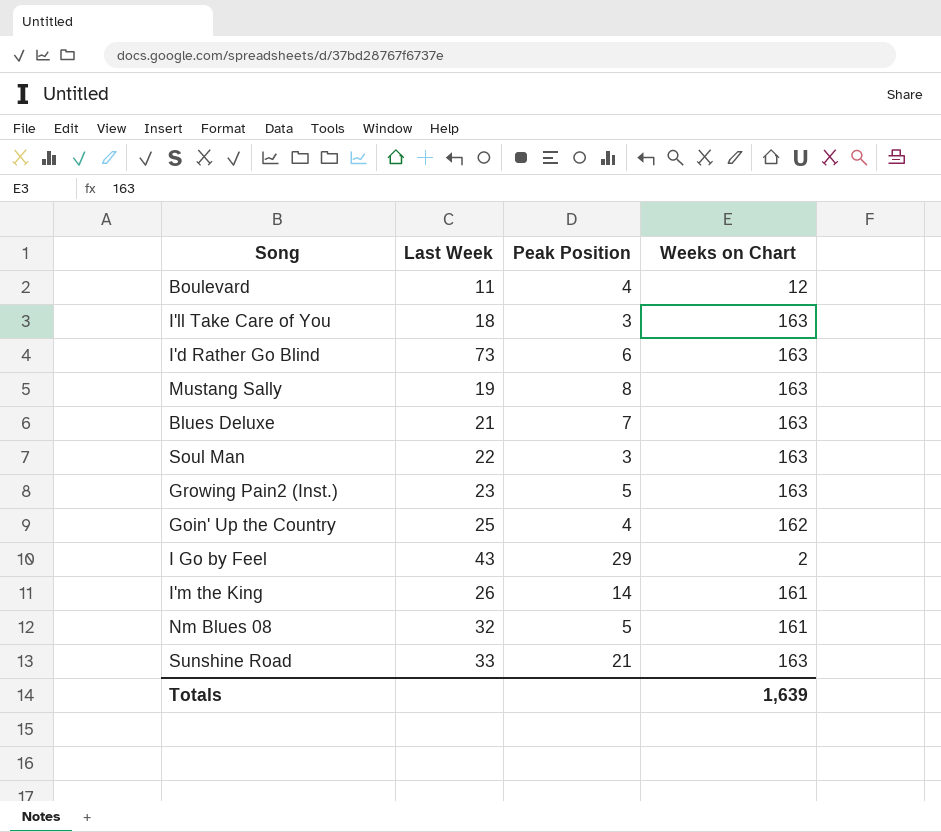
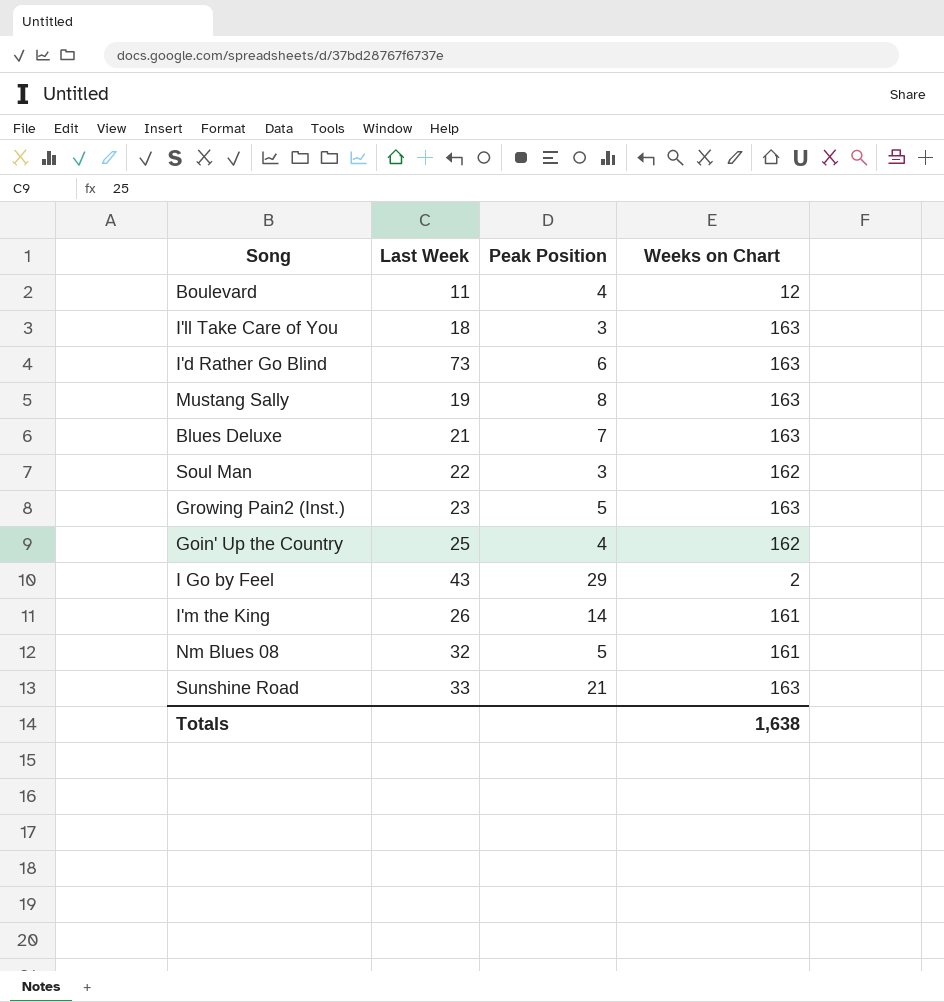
Soul Man | Weeks on Chart: 163 -> 162
Totals | Weeks on Chart: 1,639 -> 1,638

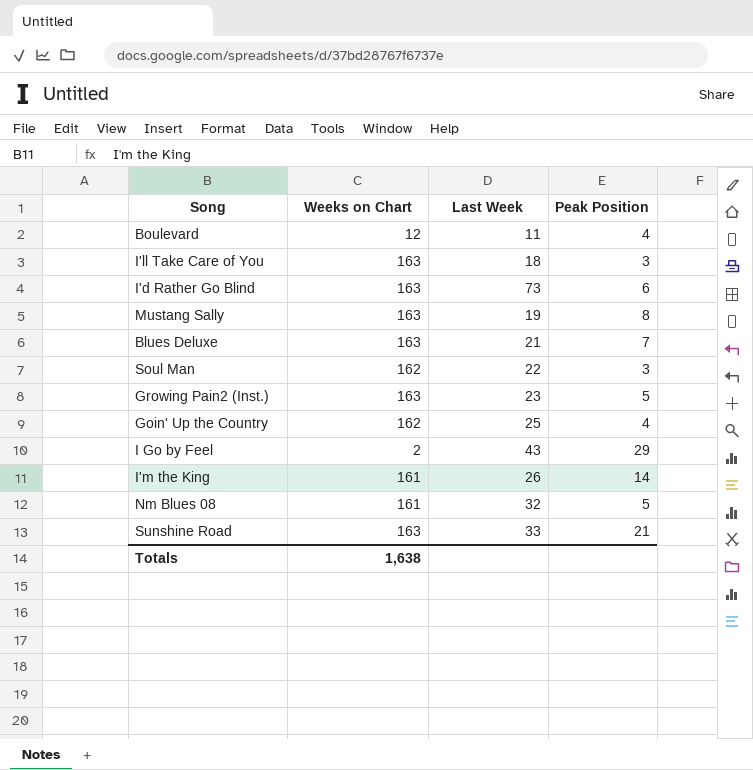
column Weeks on Chart | position: 4 -> 2

